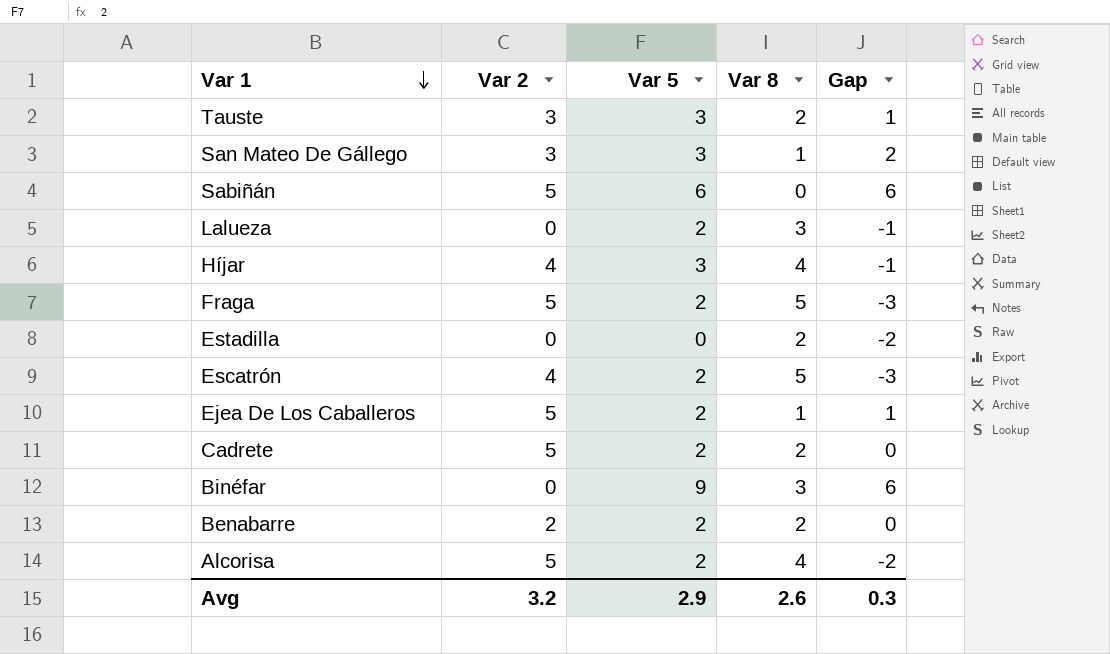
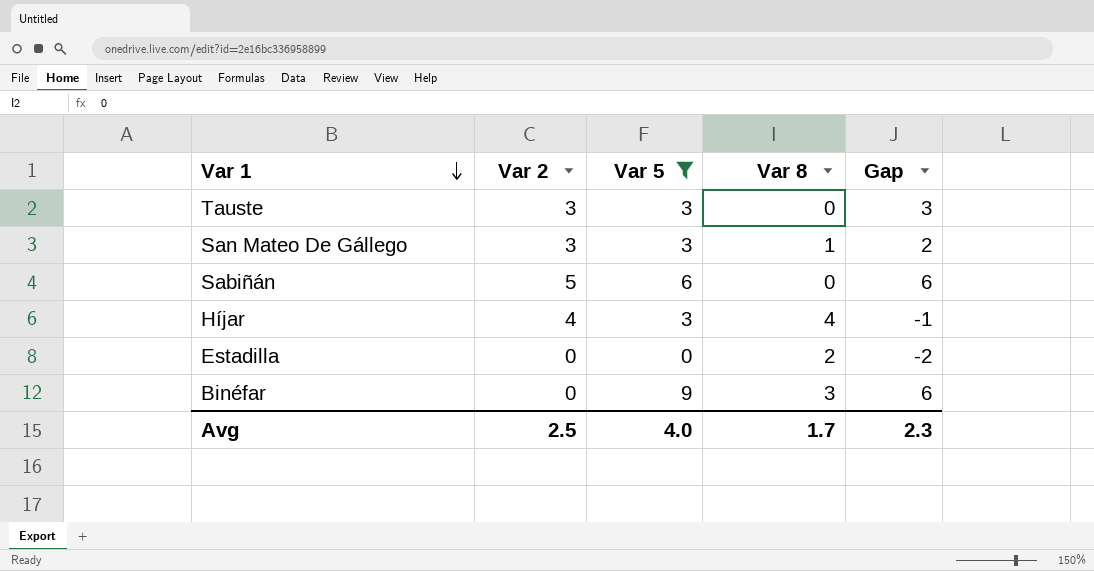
filter: none -> Var 5 != 2
Tauste | Var 8: 2 -> 0
Tauste | Gap: 1 -> 3
Avg | Var 2: 3.2 -> 2.5
Avg | Var 5: 2.9 -> 4.0
Avg | Var 8: 2.6 -> 1.7
Avg | Gap: 0.3 -> 2.3

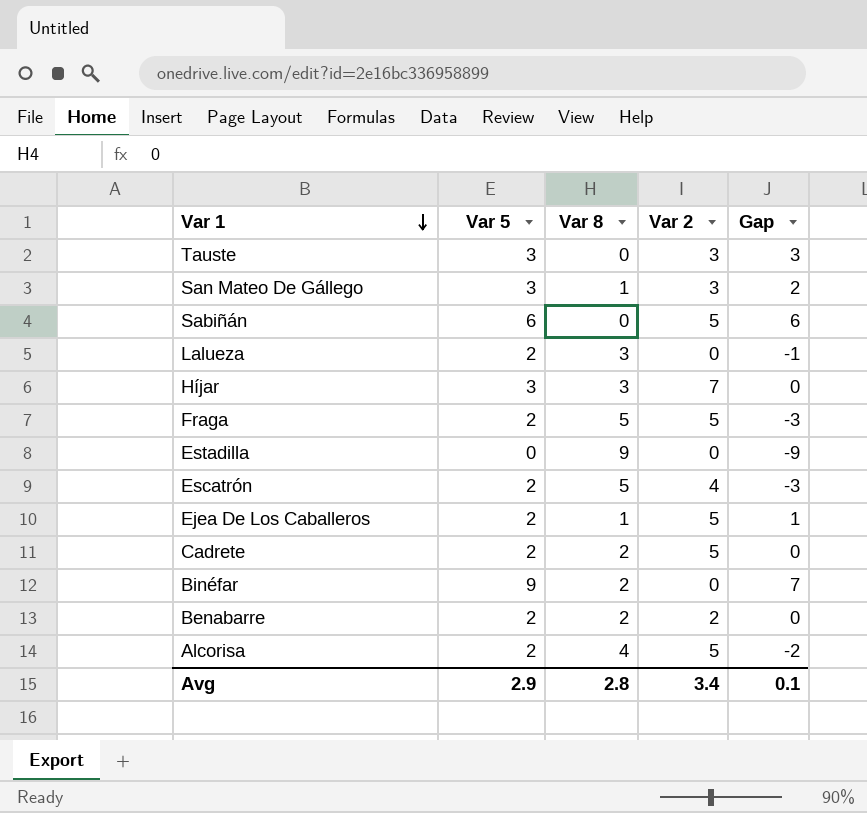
filter: Var 5 != 2 -> none
column Var 2 | position: 2 -> 4
Híjar | Var 8: 4 -> 3
Híjar | Var 2: 4 -> 7
Híjar | Gap: -1 -> 0
Estadilla | Var 8: 2 -> 9
Estadilla | Gap: -2 -> -9
Binéfar | Var 8: 3 -> 2
Binéfar | Gap: 6 -> 7
Avg | Var 5: 4.0 -> 2.9
Avg | Var 8: 1.7 -> 2.8
Avg | Var 2: 2.5 -> 3.4
Avg | Gap: 2.3 -> 0.1

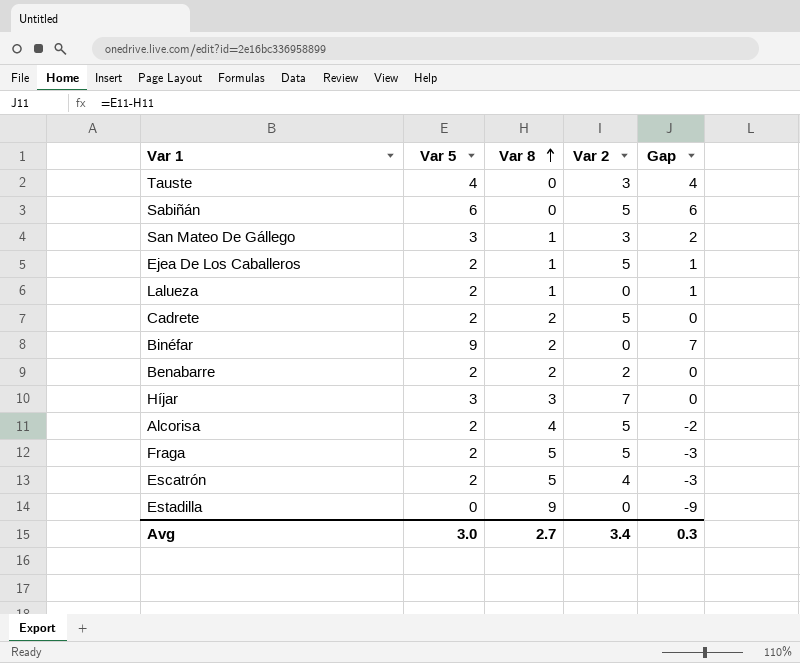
row order: Var 1 descending -> Var 8 ascending
Tauste | Var 5: 3 -> 4
Tauste | Gap: 3 -> 4
Lalueza | Var 8: 3 -> 1
Lalueza | Gap: -1 -> 1
Avg | Var 5: 2.9 -> 3.0
Avg | Var 8: 2.8 -> 2.7
Avg | Gap: 0.1 -> 0.3

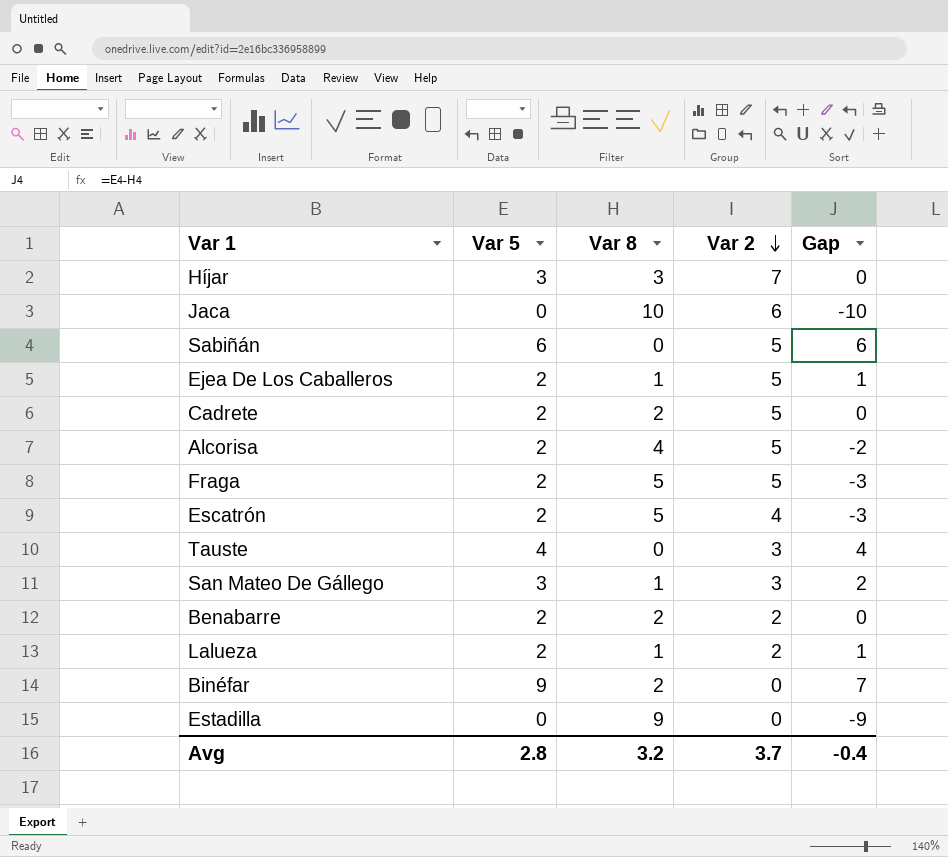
row order: Var 8 ascending -> Var 2 descending
row Jaca: none -> 0 | 10 | 6 | -10
Lalueza | Var 2: 0 -> 2
Avg | Var 5: 3.0 -> 2.8
Avg | Var 8: 2.7 -> 3.2
Avg | Var 2: 3.4 -> 3.7
Avg | Gap: 0.3 -> -0.4

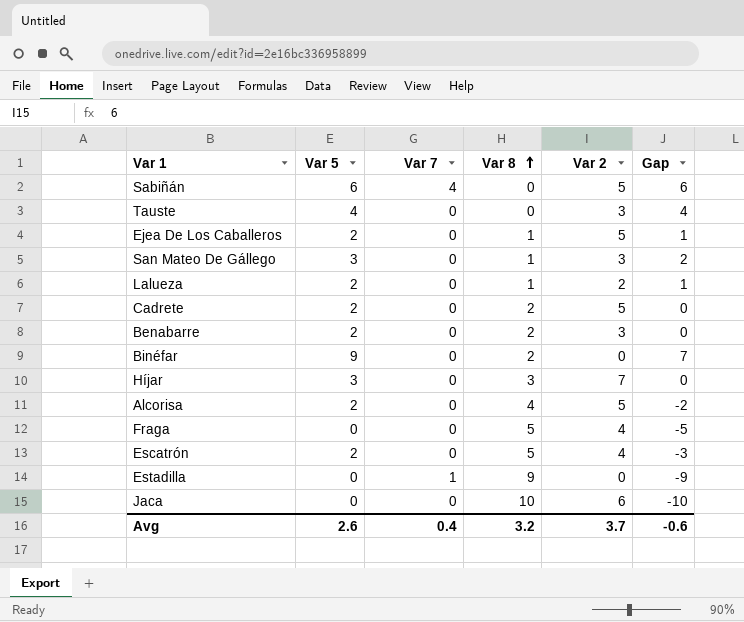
row order: Var 2 descending -> Var 8 ascending
column Var 7 | position: none -> 3
Benabarre | Var 2: 2 -> 3
Fraga | Var 5: 2 -> 0
Fraga | Var 2: 5 -> 4
Fraga | Gap: -3 -> -5
Avg | Var 5: 2.8 -> 2.6
Avg | Gap: -0.4 -> -0.6

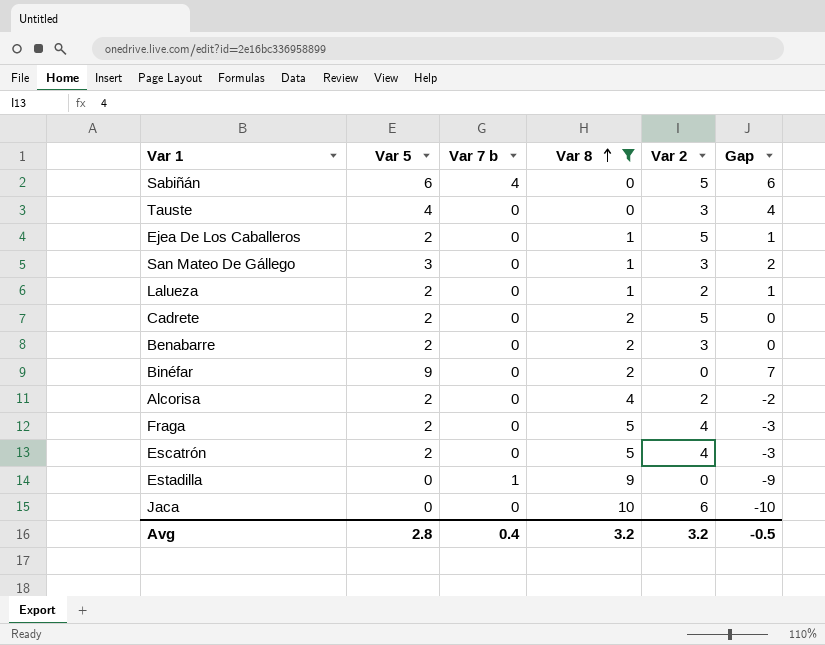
filter: none -> Var 8 != 3
column name: Var 7 -> Var 7 b
Alcorisa | Var 2: 5 -> 2
Fraga | Var 5: 0 -> 2
Fraga | Gap: -5 -> -3
Avg | Var 5: 2.6 -> 2.8
Avg | Var 2: 3.7 -> 3.2
Avg | Gap: -0.6 -> -0.5

